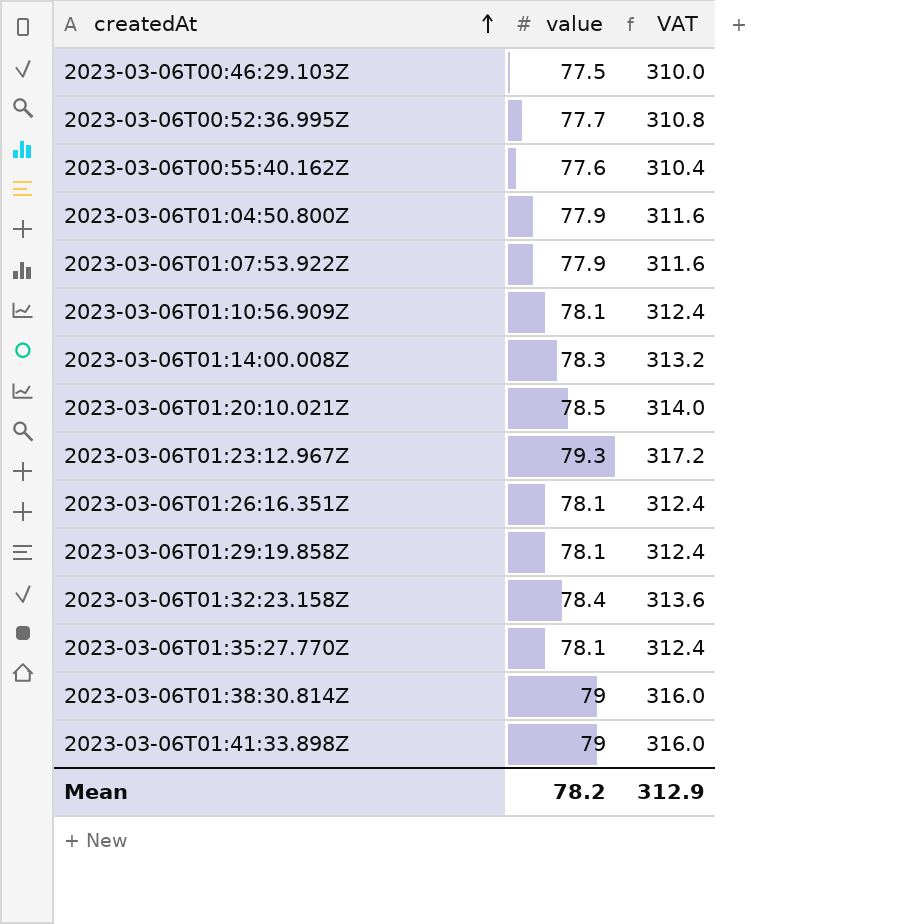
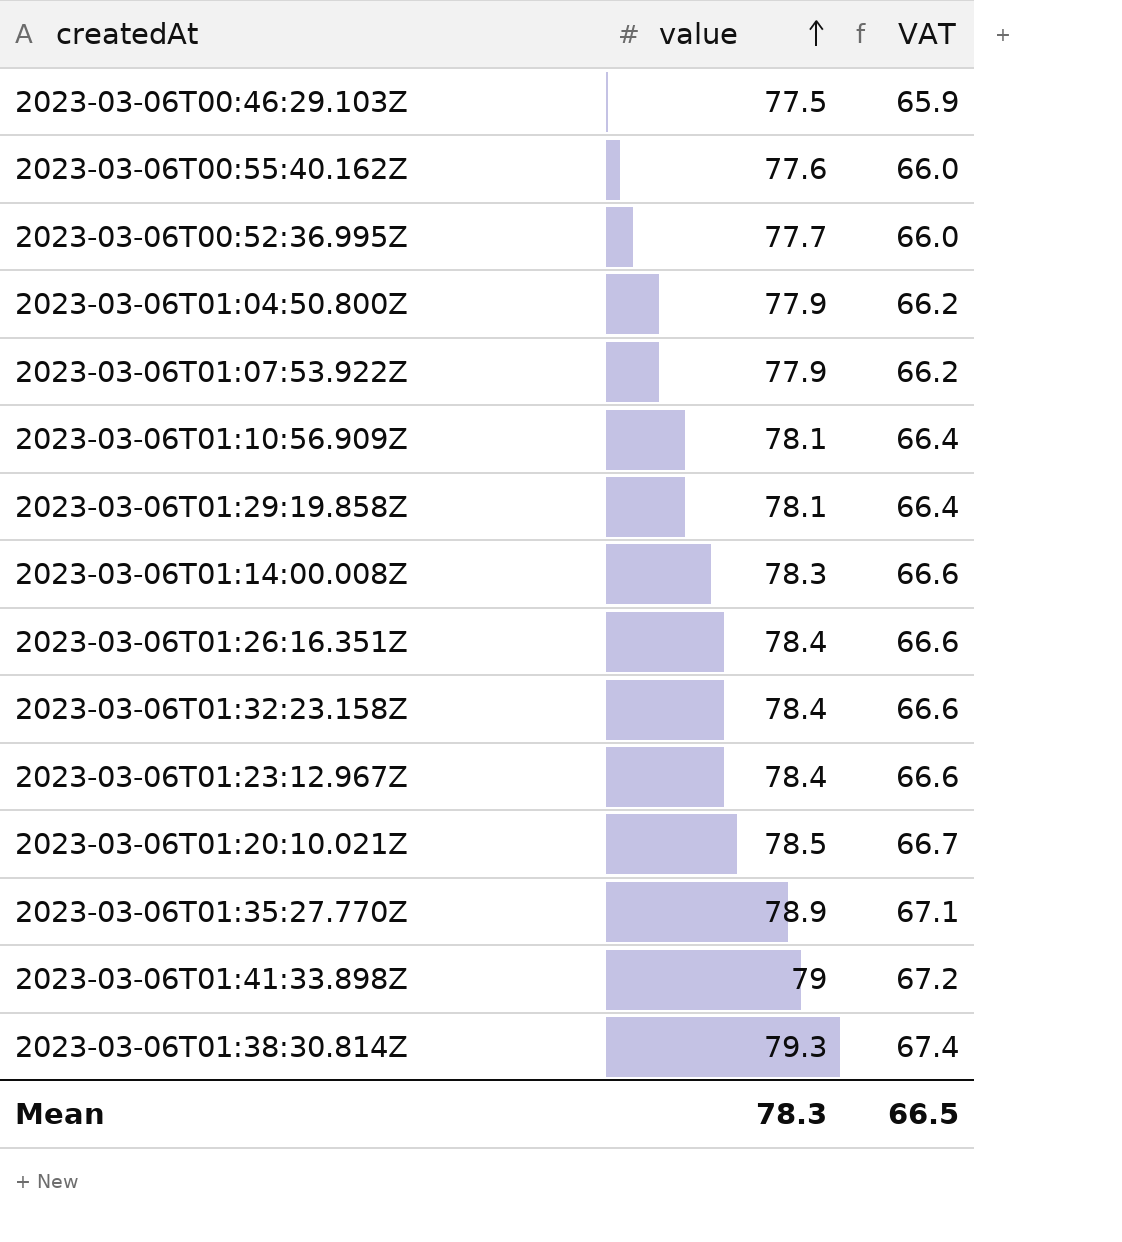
row order: createdAt ascending -> value ascending
column VAT | formula: [value] * 4 -> [value] * 0.85
2023-03-06T01:26:16.351Z | value: 78.1 -> 78.4
2023-03-06T01:23:12.967Z | value: 79.3 -> 78.4
2023-03-06T01:35:27.770Z | value: 78.1 -> 78.9
2023-03-06T01:38:30.814Z | value: 79 -> 79.3
Mean | value: 78.2 -> 78.3
Mean | VAT: 312.9 -> 66.5

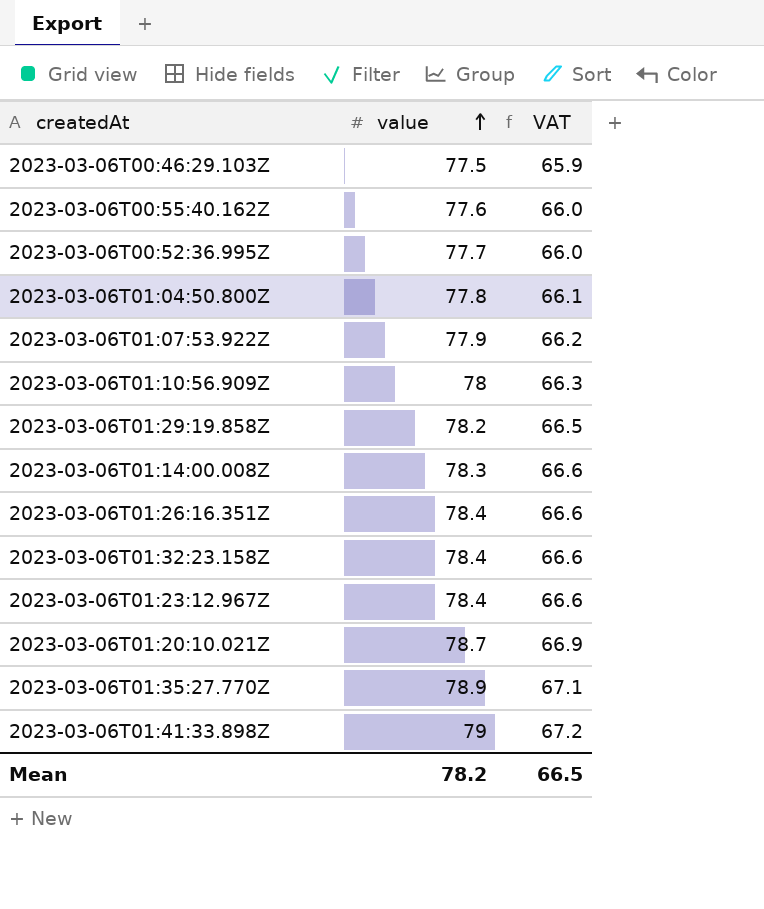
row 2023-03-06T01:38:30.814Z: 79.3 | 67.4 -> none
2023-03-06T01:04:50.800Z | value: 77.9 -> 77.8
2023-03-06T01:04:50.800Z | VAT: 66.2 -> 66.1
2023-03-06T01:10:56.909Z | value: 78.1 -> 78
2023-03-06T01:10:56.909Z | VAT: 66.4 -> 66.3
2023-03-06T01:29:19.858Z | value: 78.1 -> 78.2
2023-03-06T01:29:19.858Z | VAT: 66.4 -> 66.5
2023-03-06T01:20:10.021Z | value: 78.5 -> 78.7
2023-03-06T01:20:10.021Z | VAT: 66.7 -> 66.9
Mean | value: 78.3 -> 78.2

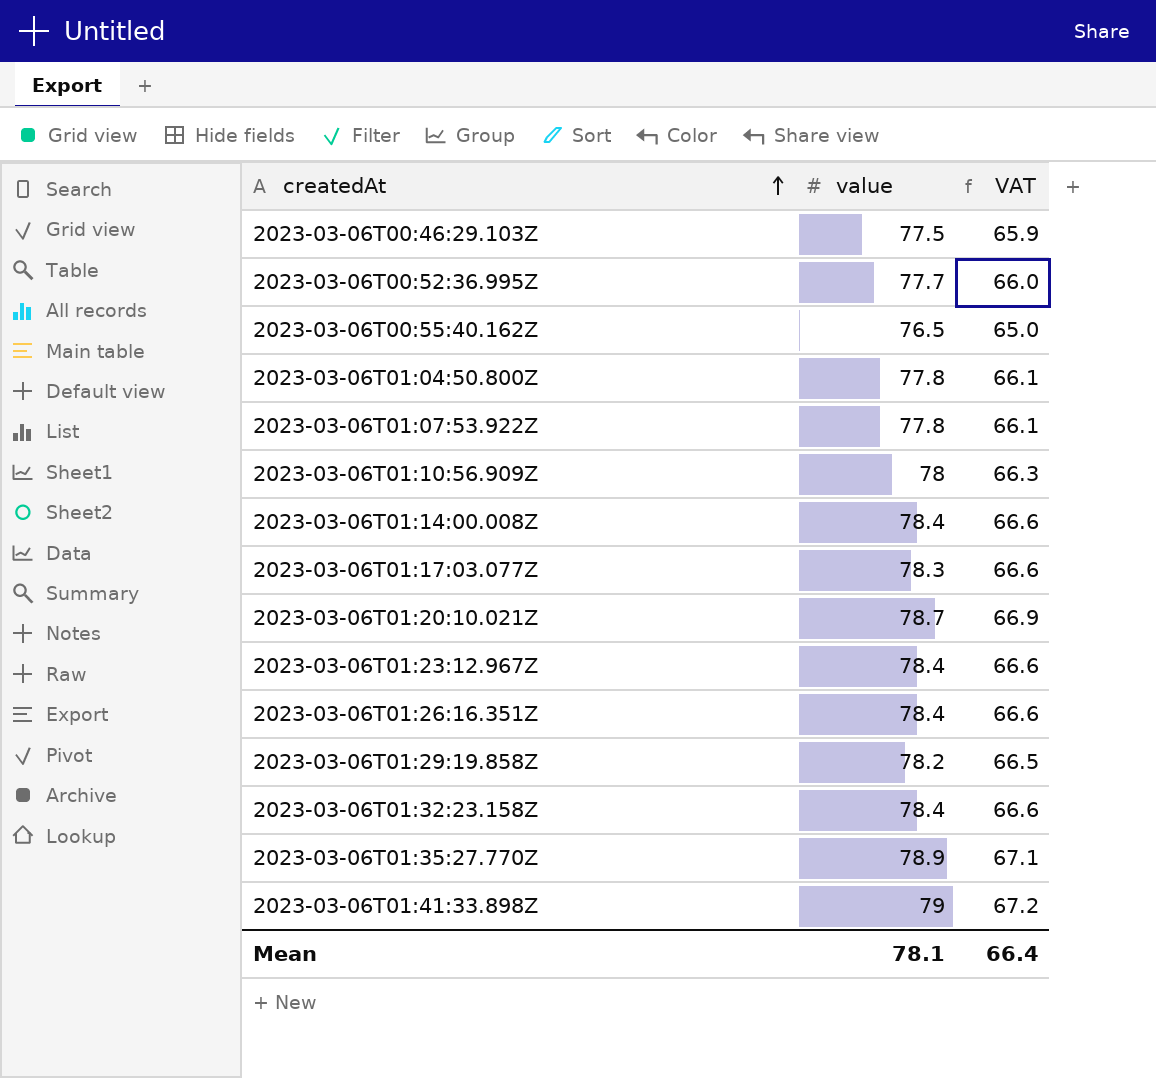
row order: value ascending -> createdAt ascending
2023-03-06T00:55:40.162Z | value: 77.6 -> 76.5
2023-03-06T00:55:40.162Z | VAT: 66.0 -> 65.0
2023-03-06T01:07:53.922Z | value: 77.9 -> 77.8
2023-03-06T01:07:53.922Z | VAT: 66.2 -> 66.1
2023-03-06T01:14:00.008Z | value: 78.3 -> 78.4
row 2023-03-06T01:17:03.077Z: none -> 78.3 | 66.6
Mean | value: 78.2 -> 78.1
Mean | VAT: 66.5 -> 66.4

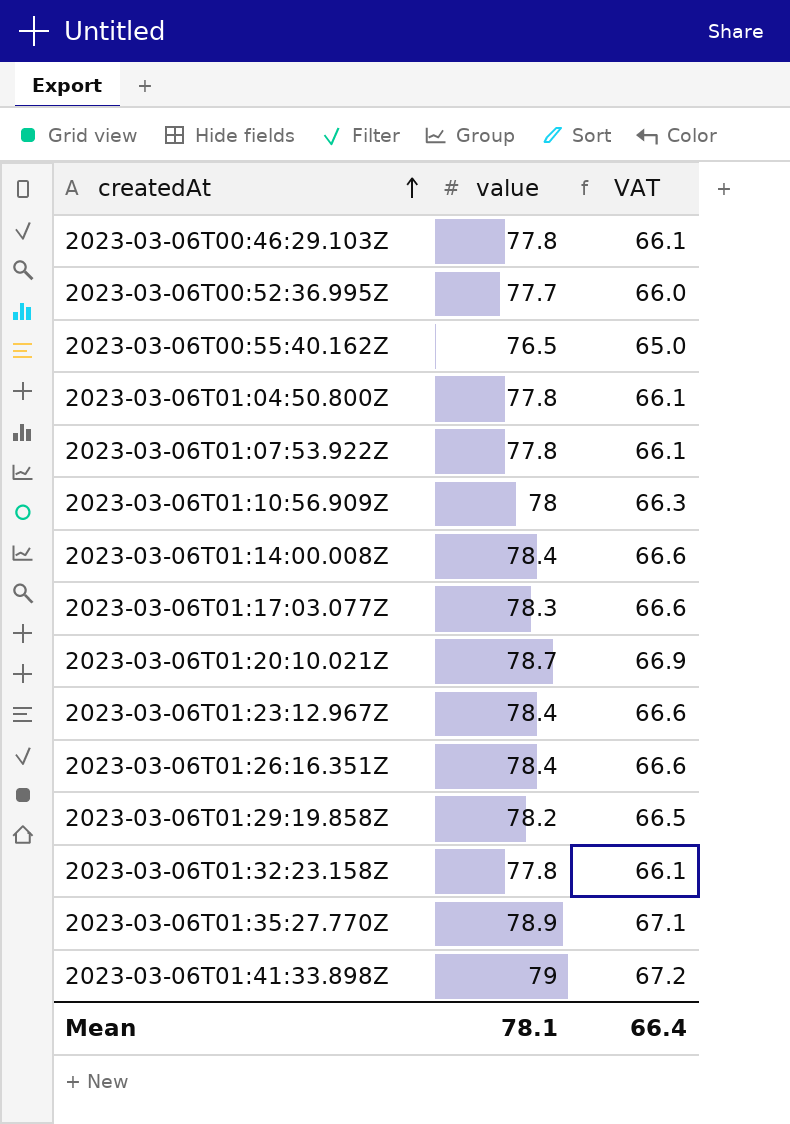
2023-03-06T00:46:29.103Z | value: 77.5 -> 77.8
2023-03-06T00:46:29.103Z | VAT: 65.9 -> 66.1
2023-03-06T01:32:23.158Z | value: 78.4 -> 77.8
2023-03-06T01:32:23.158Z | VAT: 66.6 -> 66.1

